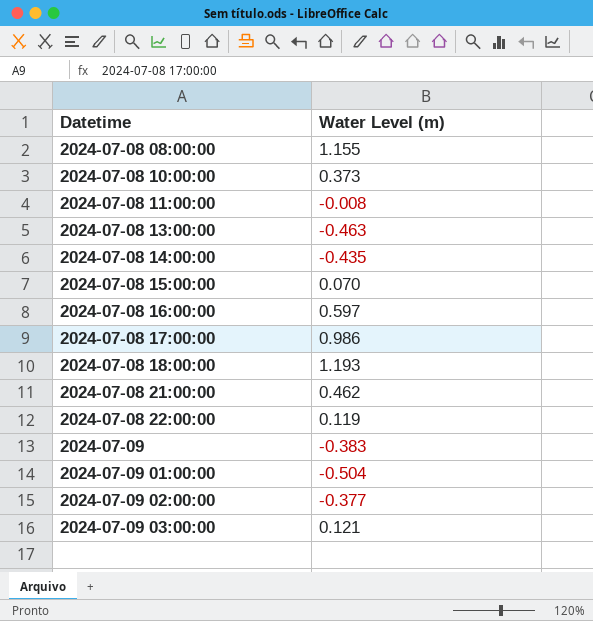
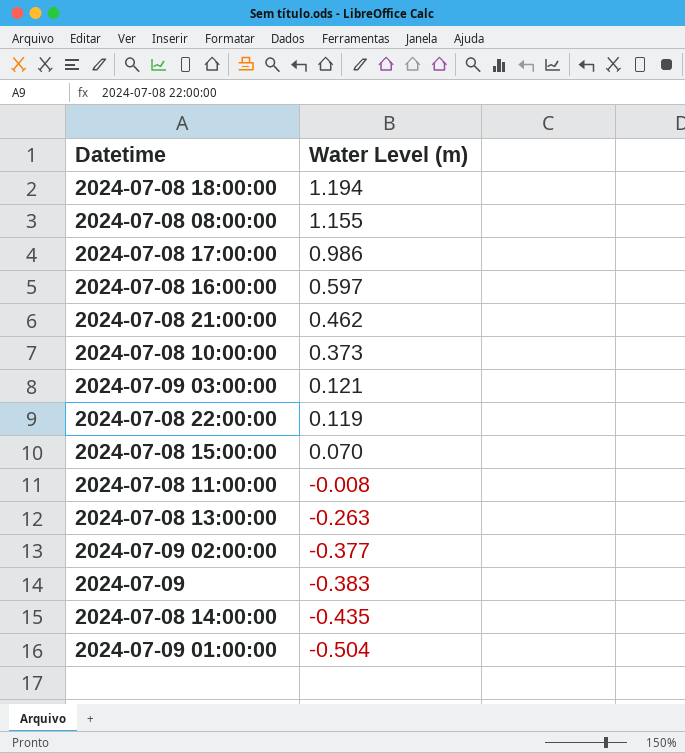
row order: Datetime ascending -> Water Level (m) descending
2024-07-08 18:00:00 | Water Level (m): 1.193 -> 1.194
2024-07-08 13:00:00 | Water Level (m): -0.463 -> -0.263

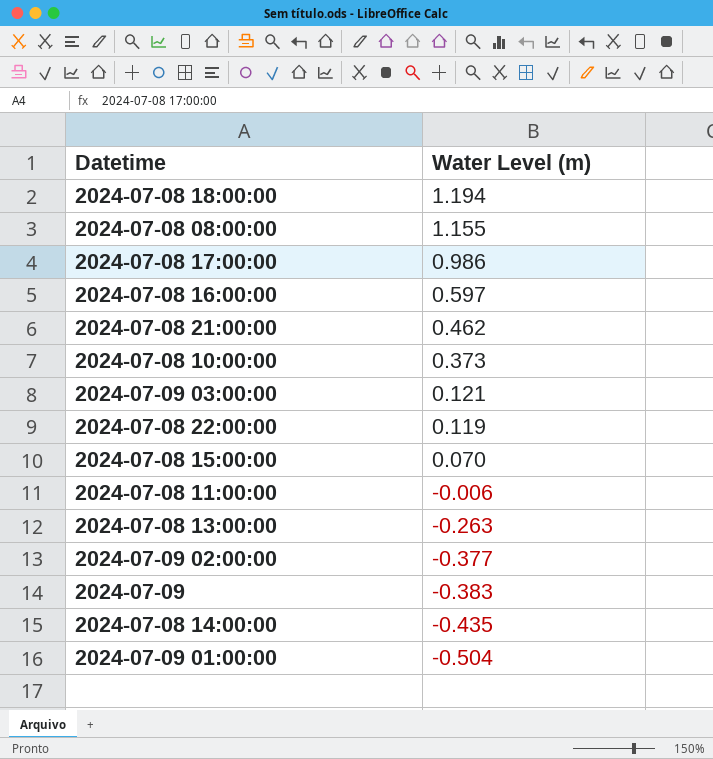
2024-07-08 11:00:00 | Water Level (m): -0.008 -> -0.006

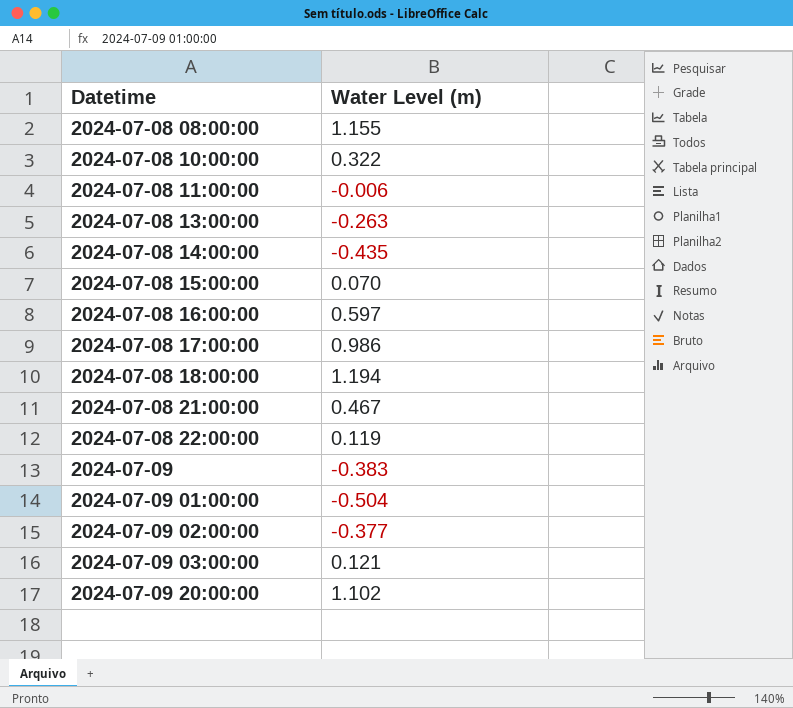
row order: Water Level (m) descending -> Datetime ascending
2024-07-08 10:00:00 | Water Level (m): 0.373 -> 0.322
2024-07-08 21:00:00 | Water Level (m): 0.462 -> 0.467
row 2024-07-09 20:00:00: none -> 1.102

